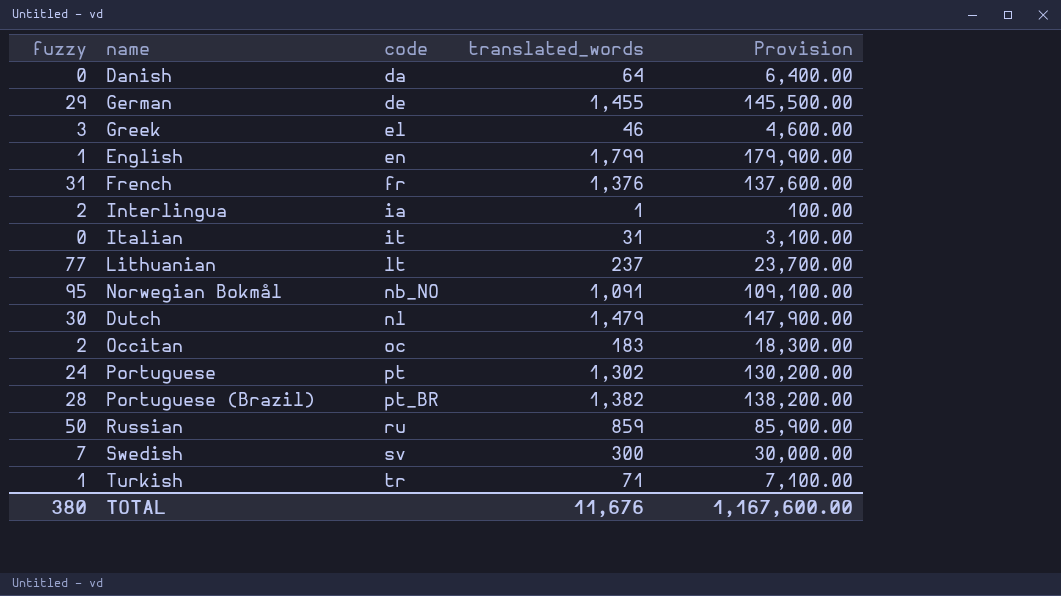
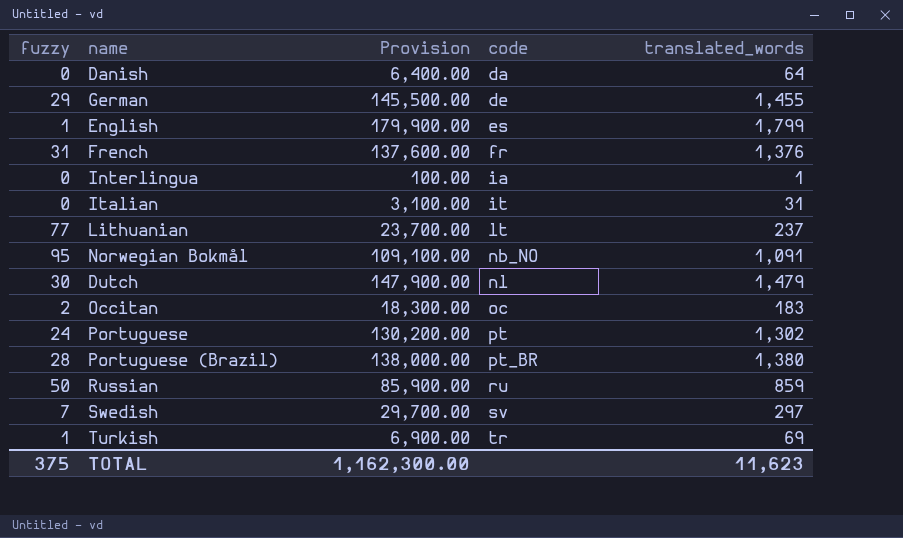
column Provision | position: 5 -> 3
row Greek: 3 | el | 46 | 4,600.00 -> none
English | code: en -> es
Interlingua | fuzzy: 2 -> 0
Portuguese (Brazil) | Provision: 138,200.00 -> 138,000.00
Portuguese (Brazil) | translated_words: 1,382 -> 1,380
Swedish | Provision: 30,000.00 -> 29,700.00
Swedish | translated_words: 300 -> 297
Turkish | Provision: 7,100.00 -> 6,900.00
Turkish | translated_words: 71 -> 69
TOTAL | fuzzy: 380 -> 375
TOTAL | Provision: 1,167,600.00 -> 1,162,300.00
TOTAL | translated_words: 11,676 -> 11,623

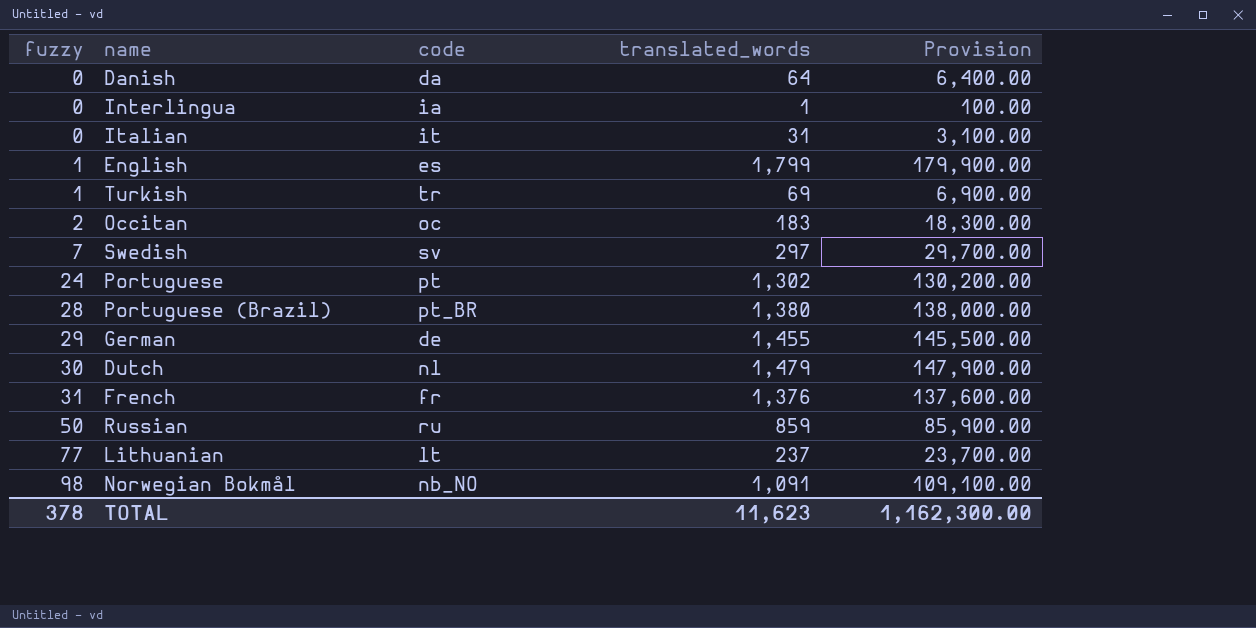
row order: code ascending -> fuzzy ascending
column Provision | position: 3 -> 5
Norwegian Bokmål | fuzzy: 95 -> 98
TOTAL | fuzzy: 375 -> 378

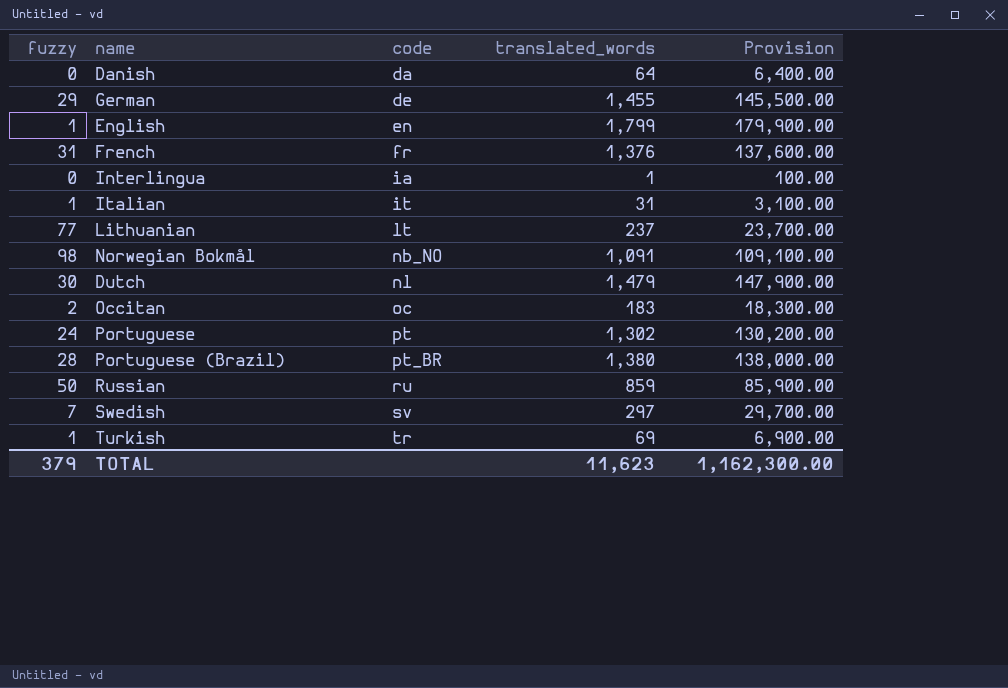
row order: fuzzy ascending -> code ascending
English | code: es -> en
Italian | fuzzy: 0 -> 1
TOTAL | fuzzy: 378 -> 379

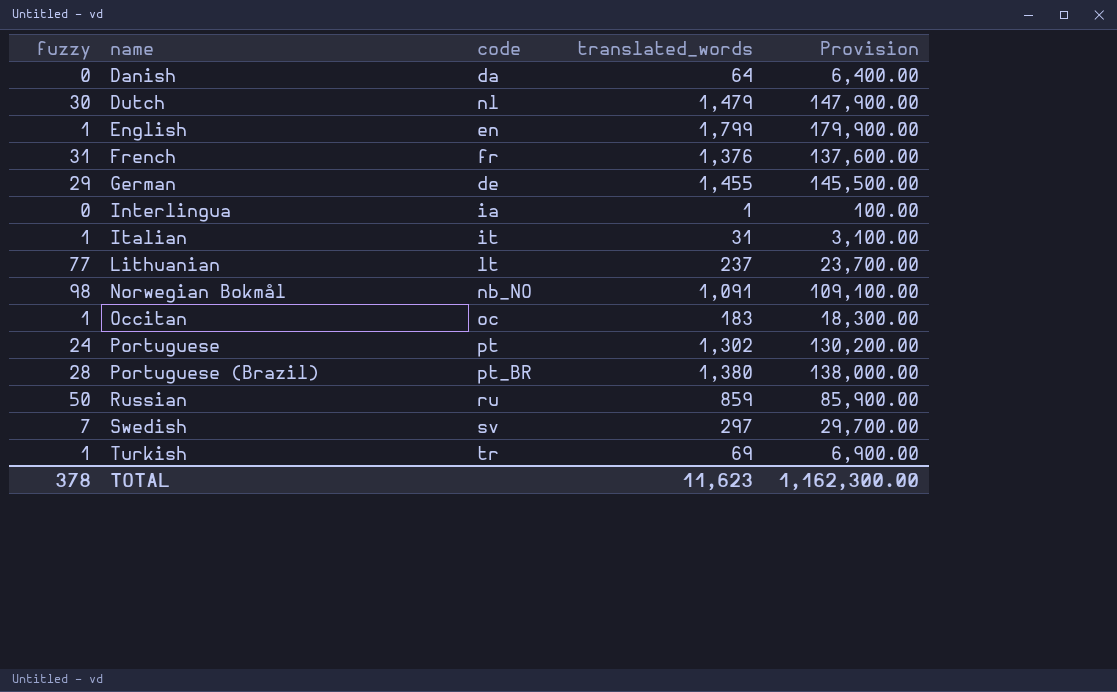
row order: code ascending -> name ascending
Occitan | fuzzy: 2 -> 1
TOTAL | fuzzy: 379 -> 378

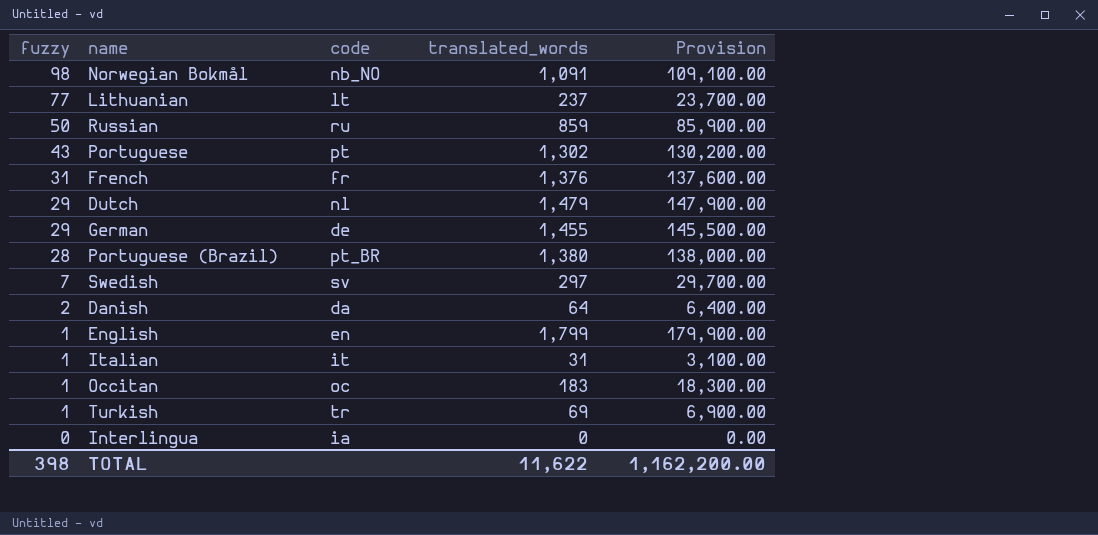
row order: name ascending -> fuzzy descending
Portuguese | fuzzy: 24 -> 43
Dutch | fuzzy: 30 -> 29
Danish | fuzzy: 0 -> 2
Interlingua | translated_words: 1 -> 0
Interlingua | Provision: 100.00 -> 0.00
TOTAL | fuzzy: 378 -> 398
TOTAL | translated_words: 11,623 -> 11,622
TOTAL | Provision: 1,162,300.00 -> 1,162,200.00

